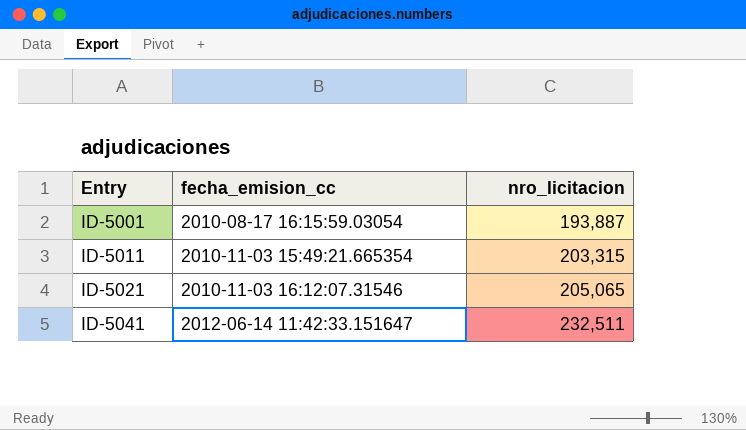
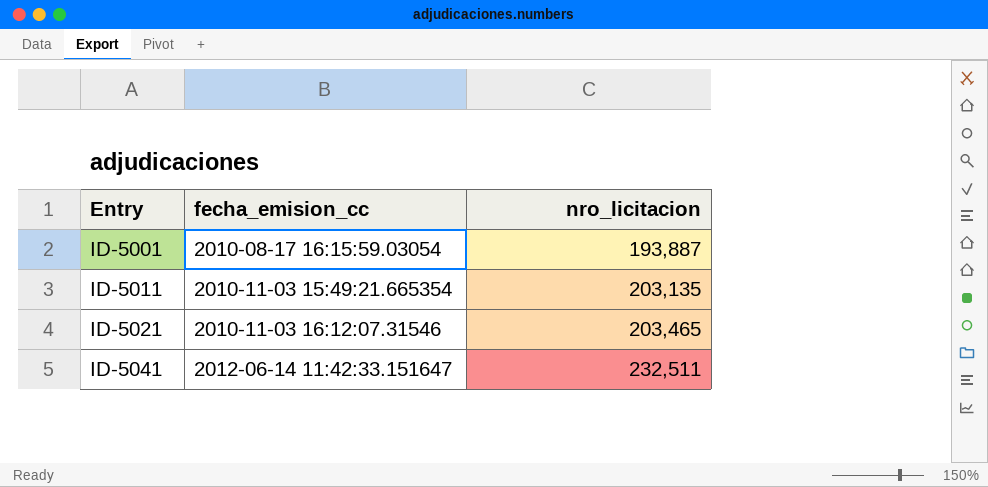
ID-5011 | nro_licitacion: 203,315 -> 203,135
ID-5021 | nro_licitacion: 205,065 -> 203,465

